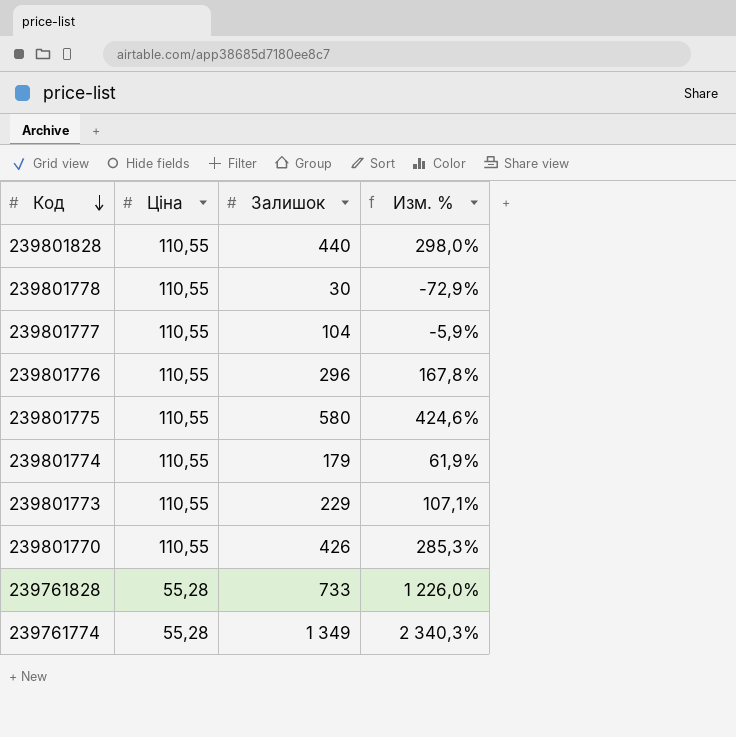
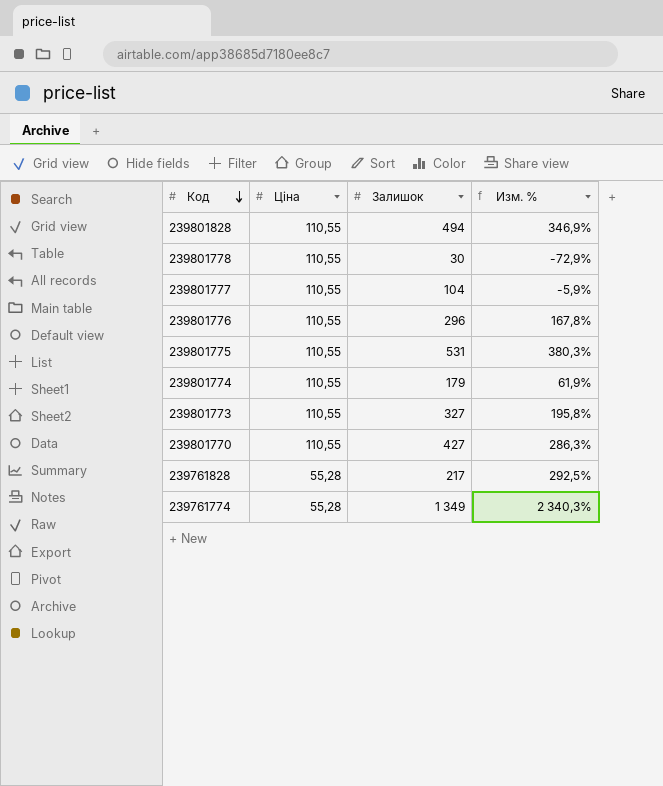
239801828 | Залишок: 440 -> 494
239801828 | Изм. %: 298,0% -> 346,9%
239801775 | Залишок: 580 -> 531
239801775 | Изм. %: 424,6% -> 380,3%
239801773 | Залишок: 229 -> 327
239801773 | Изм. %: 107,1% -> 195,8%
239801770 | Залишок: 426 -> 427
239801770 | Изм. %: 285,3% -> 286,3%
239761828 | Залишок: 733 -> 217
239761828 | Изм. %: 1 226,0% -> 292,5%

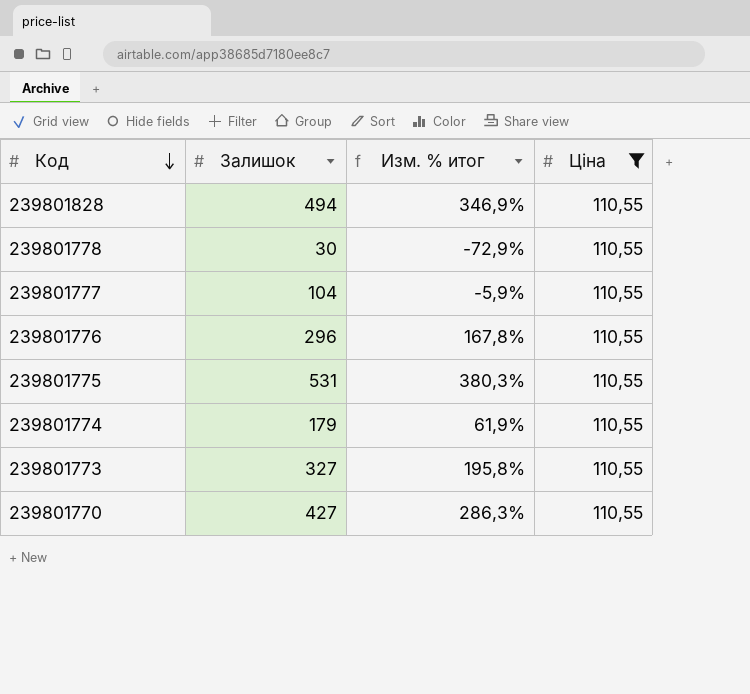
filter: none -> Ціна = 110,55
column name: Изм. % -> Изм. % итог
column Ціна | position: 2 -> 4

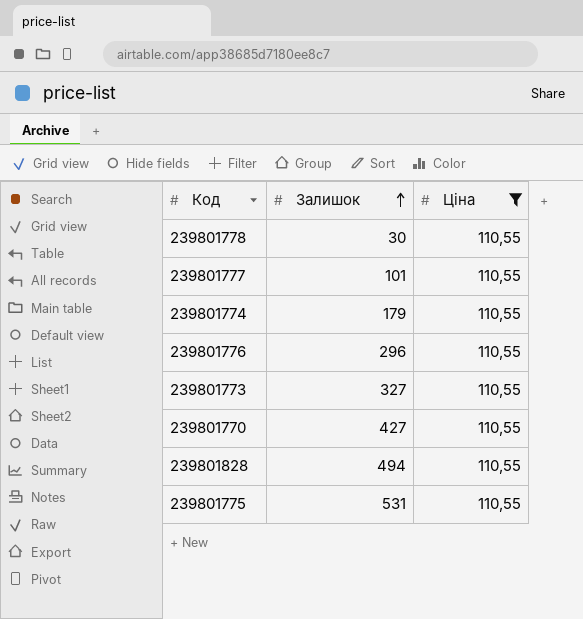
row order: Код descending -> Залишок ascending
column Изм. % итог | formula: ([Залишок] - [Ціна]) / [Ціна] -> none
239801777 | Залишок: 104 -> 101

